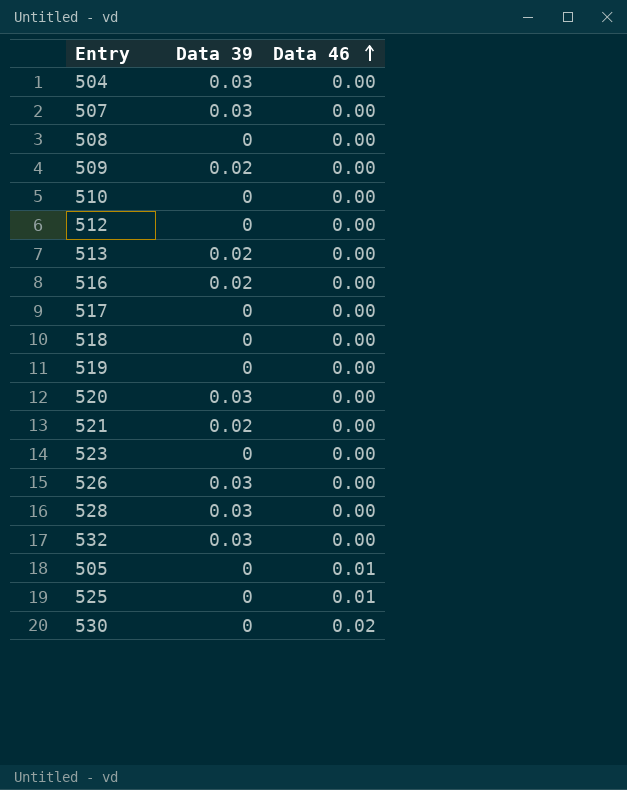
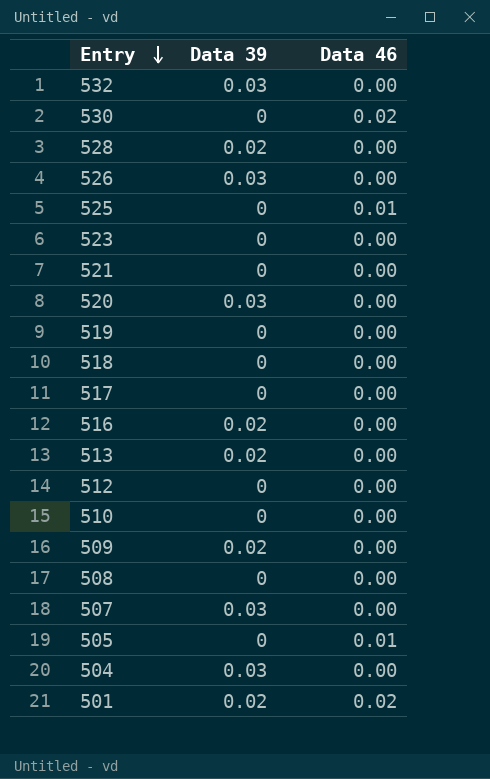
row order: Data 46 ascending -> Entry descending
528 | Data 39: 0.03 -> 0.02
521 | Data 39: 0.02 -> 0
row 501: none -> 0.02 | 0.02

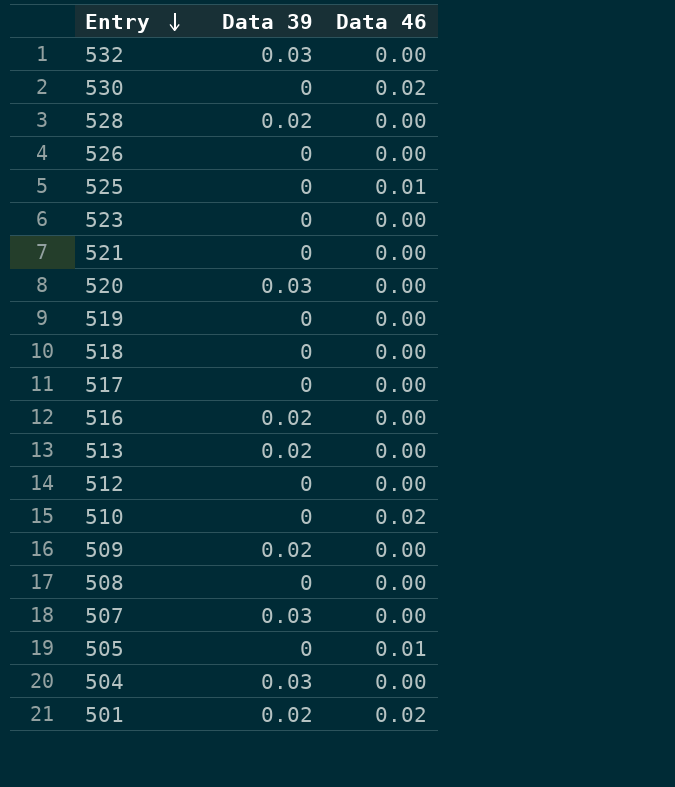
526 | Data 39: 0.03 -> 0
510 | Data 46: 0.00 -> 0.02

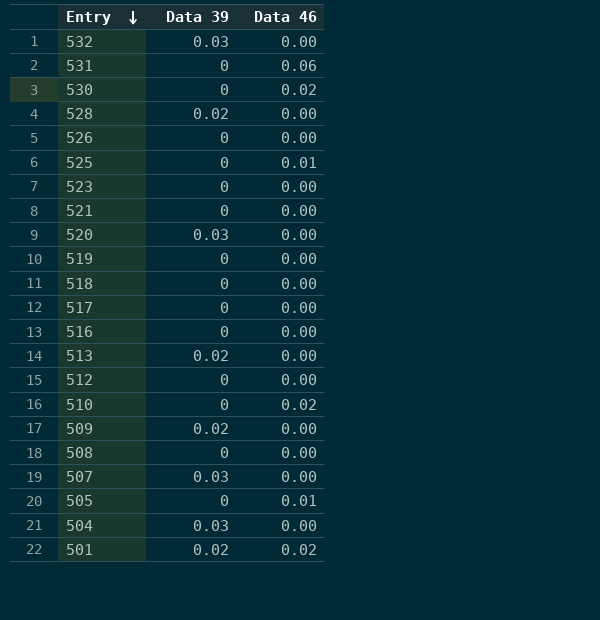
row 531: none -> 0 | 0.06
516 | Data 39: 0.02 -> 0

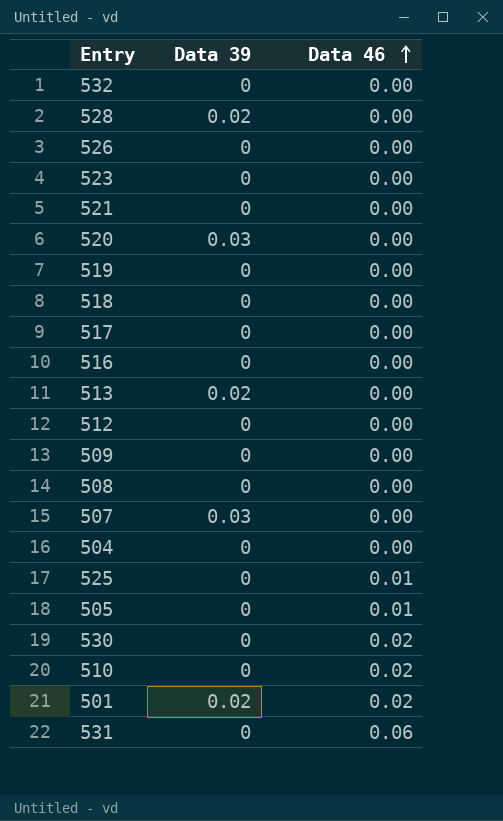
row order: Entry descending -> Data 46 ascending
532 | Data 39: 0.03 -> 0
509 | Data 39: 0.02 -> 0
504 | Data 39: 0.03 -> 0

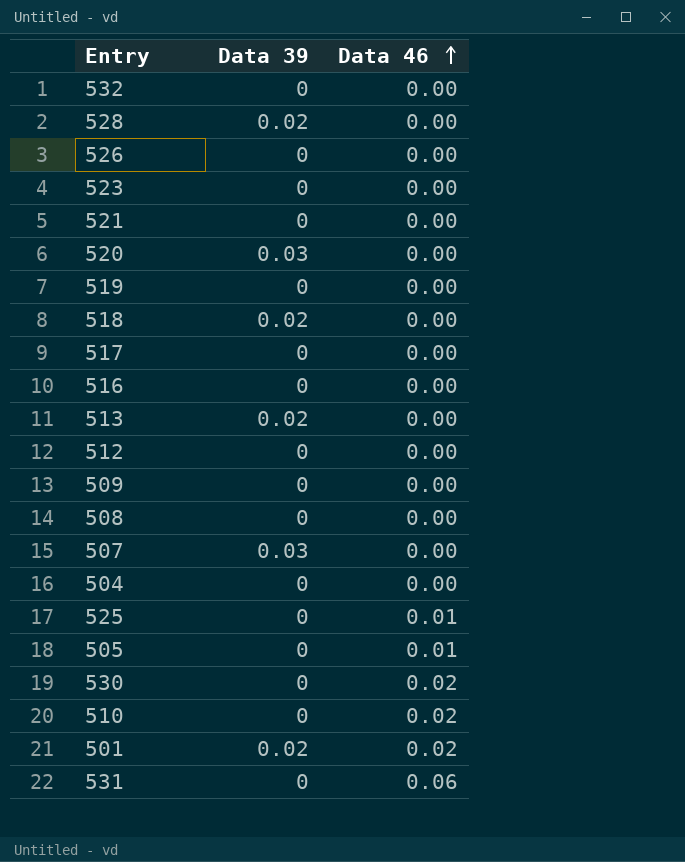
518 | Data 39: 0 -> 0.02

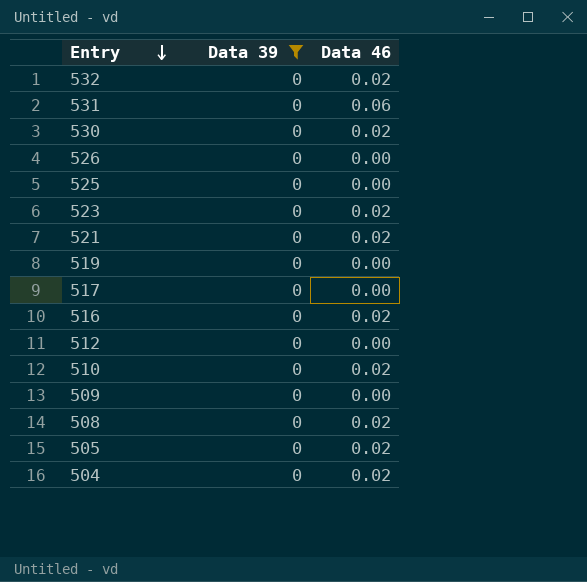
filter: none -> Data 39 = 0
row order: Data 46 ascending -> Entry descending
532 | Data 46: 0.00 -> 0.02
525 | Data 46: 0.01 -> 0.00
523 | Data 46: 0.00 -> 0.02
521 | Data 46: 0.00 -> 0.02
516 | Data 46: 0.00 -> 0.02
508 | Data 46: 0.00 -> 0.02
505 | Data 46: 0.01 -> 0.02
504 | Data 46: 0.00 -> 0.02

